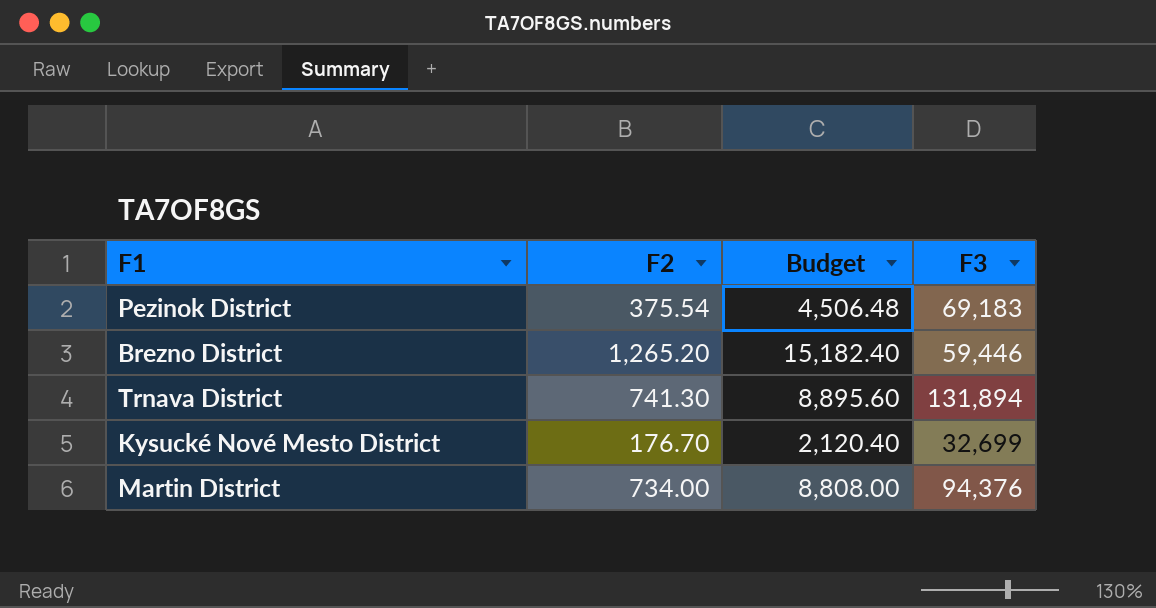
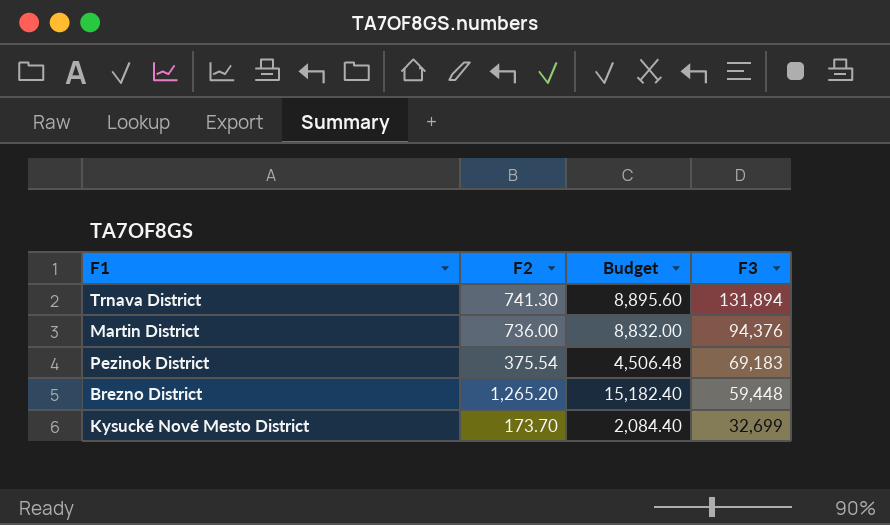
row order: none -> F3 descending
Martin District | F2: 734.00 -> 736.00
Martin District | Budget: 8,808.00 -> 8,832.00
Brezno District | F3: 59,446 -> 59,448
Kysucké Nové Mesto District | F2: 176.70 -> 173.70
Kysucké Nové Mesto District | Budget: 2,120.40 -> 2,084.40

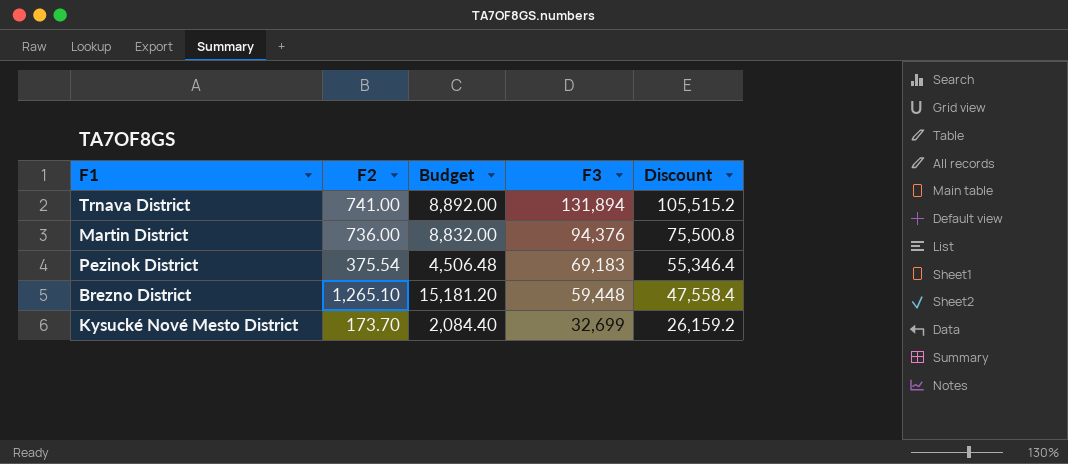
column Discount | formula: none -> [F3] * 0.8
Trnava District | F2: 741.30 -> 741.00
Trnava District | Budget: 8,895.60 -> 8,892.00
Brezno District | F2: 1,265.20 -> 1,265.10
Brezno District | Budget: 15,182.40 -> 15,181.20

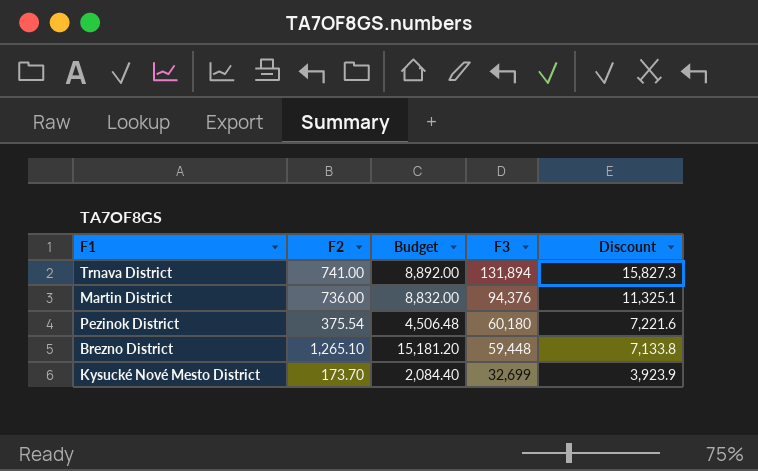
column Discount | formula: [F3] * 0.8 -> [F3] * 0.12
Pezinok District | F3: 69,183 -> 60,180

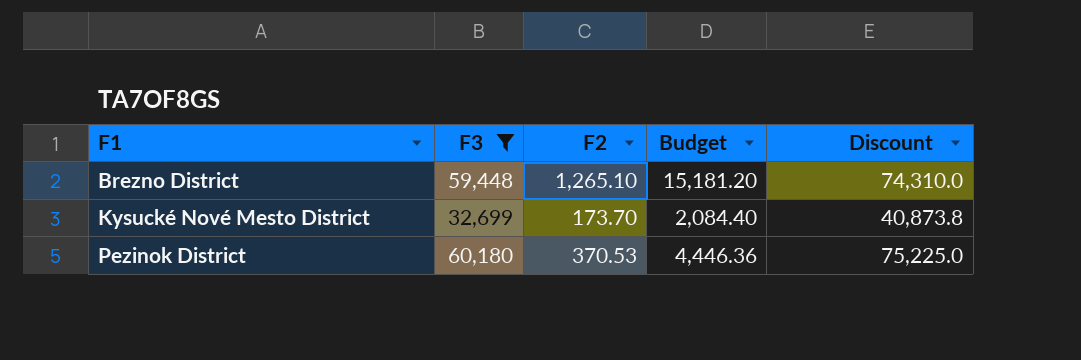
filter: none -> F3 <= 60,180
row order: F3 descending -> F1 ascending
column F3 | position: 4 -> 2
column Discount | formula: [F3] * 0.12 -> [F3] * 1.25
Pezinok District | F2: 375.54 -> 370.53
Pezinok District | Budget: 4,506.48 -> 4,446.36

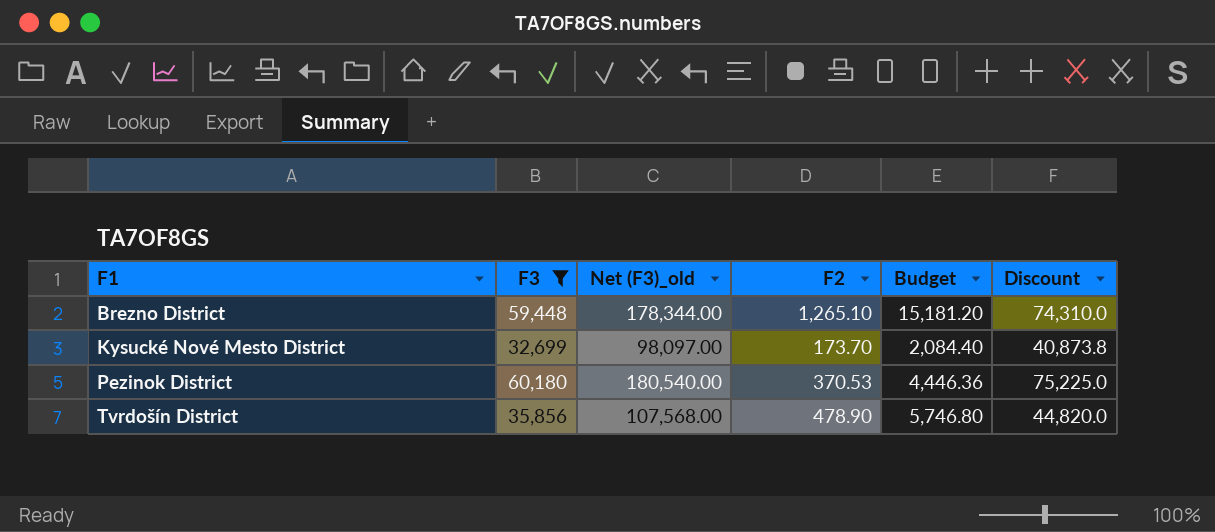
column Net (F3)_old | formula: none -> [F3] * 3
row Tvrdošín District: none -> 35,856 | 107,568.00 | 478.90 | 5,746.80 | 44,820.0

